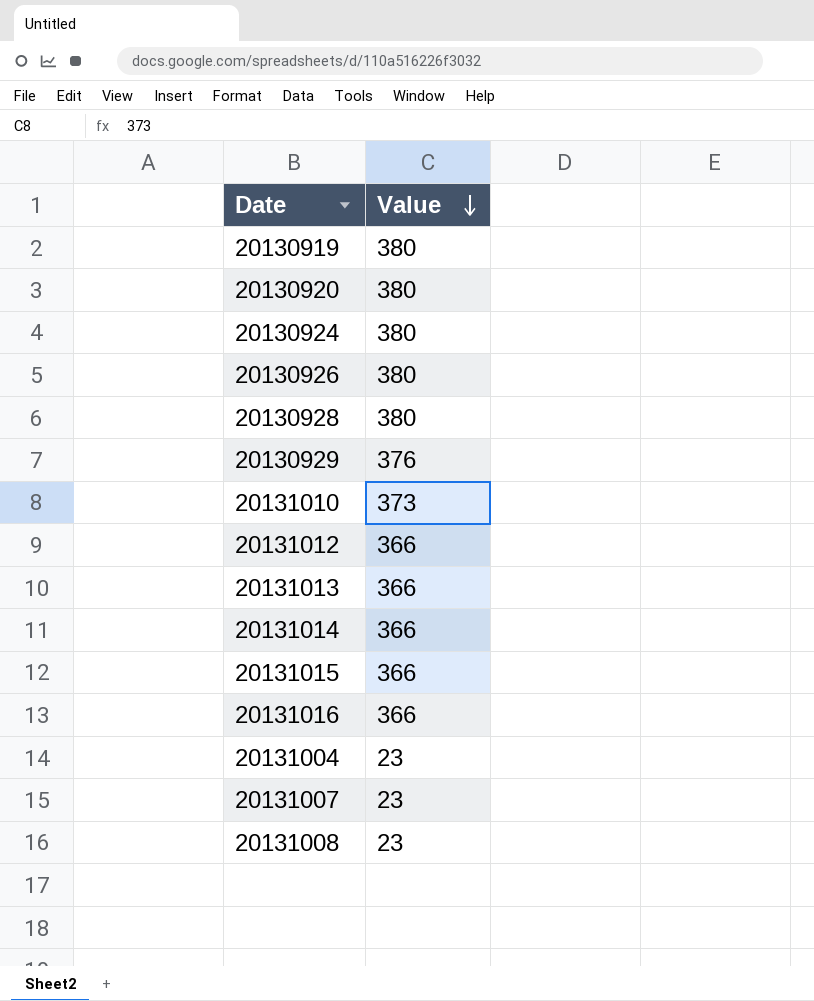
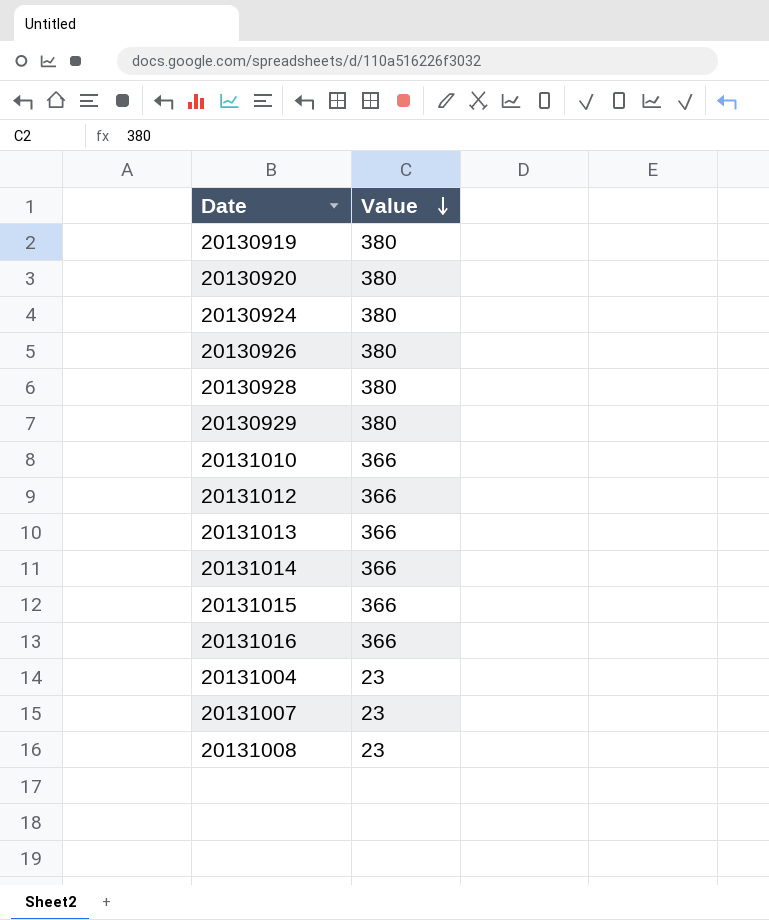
20130929 | Value: 376 -> 380
20131010 | Value: 373 -> 366

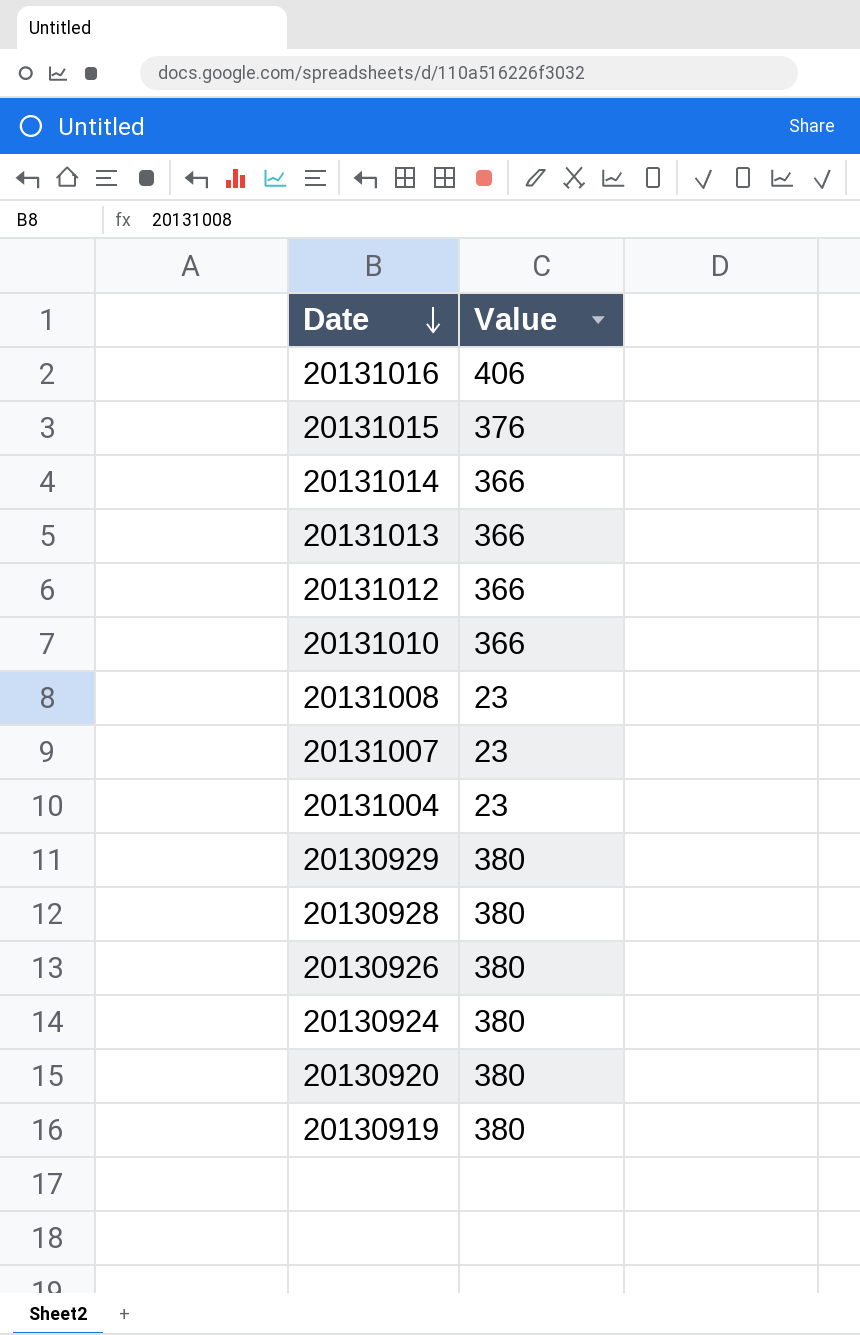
row order: Value descending -> Date descending
20131016 | Value: 366 -> 406
20131015 | Value: 366 -> 376

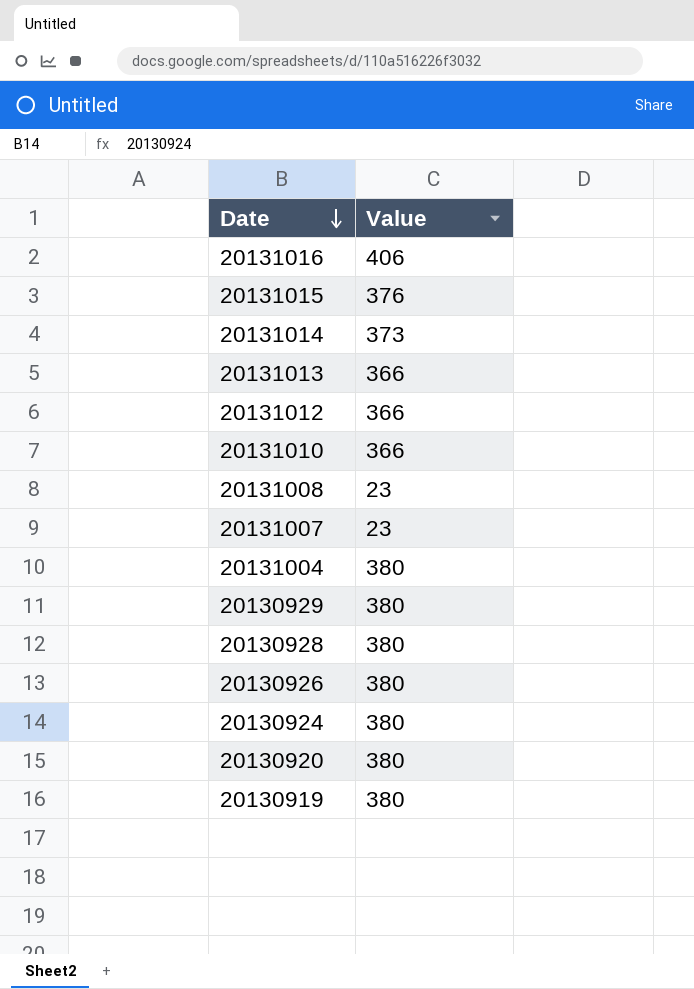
20131014 | Value: 366 -> 373
20131004 | Value: 23 -> 380

